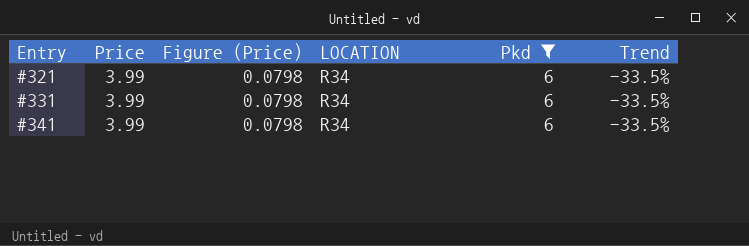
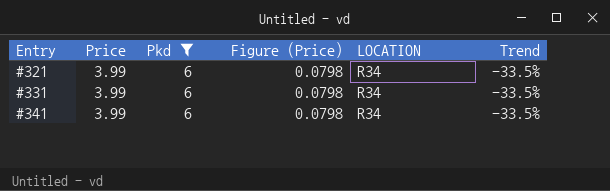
column Pkd | position: 5 -> 3

